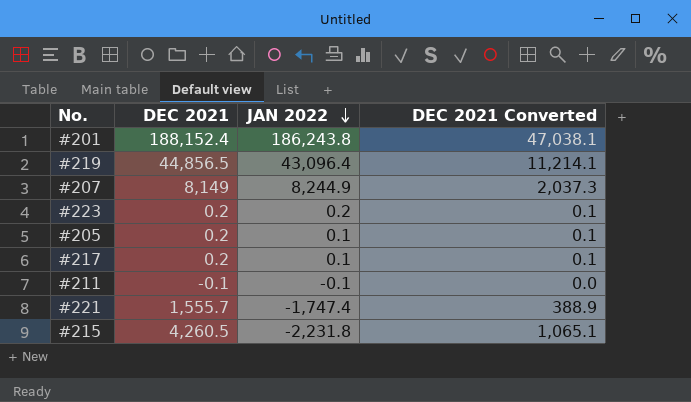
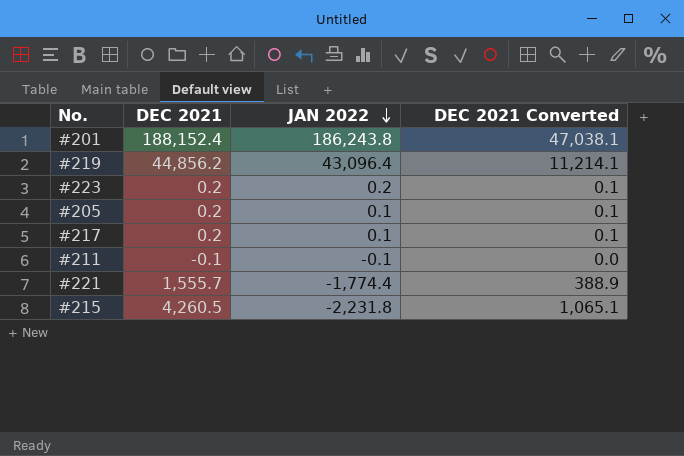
row #207: 8,149 | 8,244.9 | 2,037.3 -> none
#219 | DEC 2021: 44,856.5 -> 44,856.2
#221 | JAN 2022: -1,747.4 -> -1,774.4

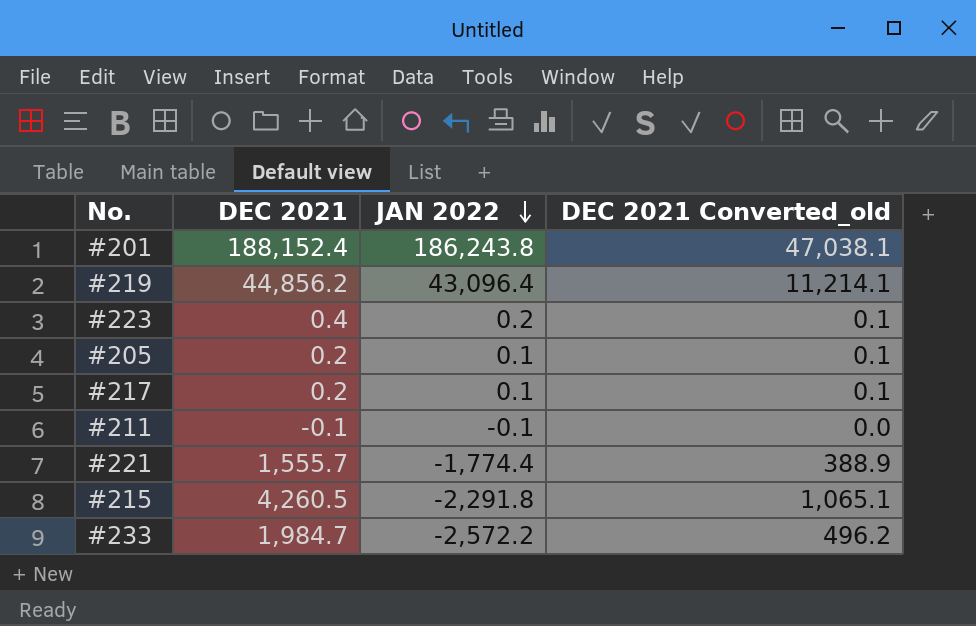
column name: DEC 2021 Converted -> DEC 2021 Converted_old
#223 | DEC 2021: 0.2 -> 0.4
#215 | JAN 2022: -2,231.8 -> -2,291.8
row #233: none -> 1,984.7 | -2,572.2 | 496.2

